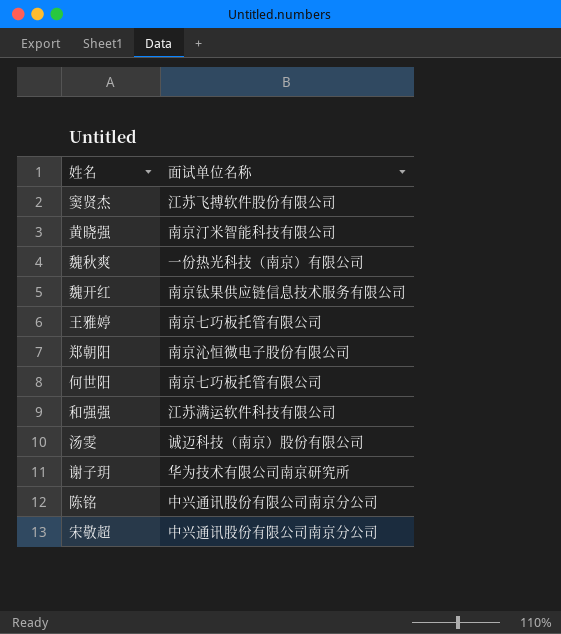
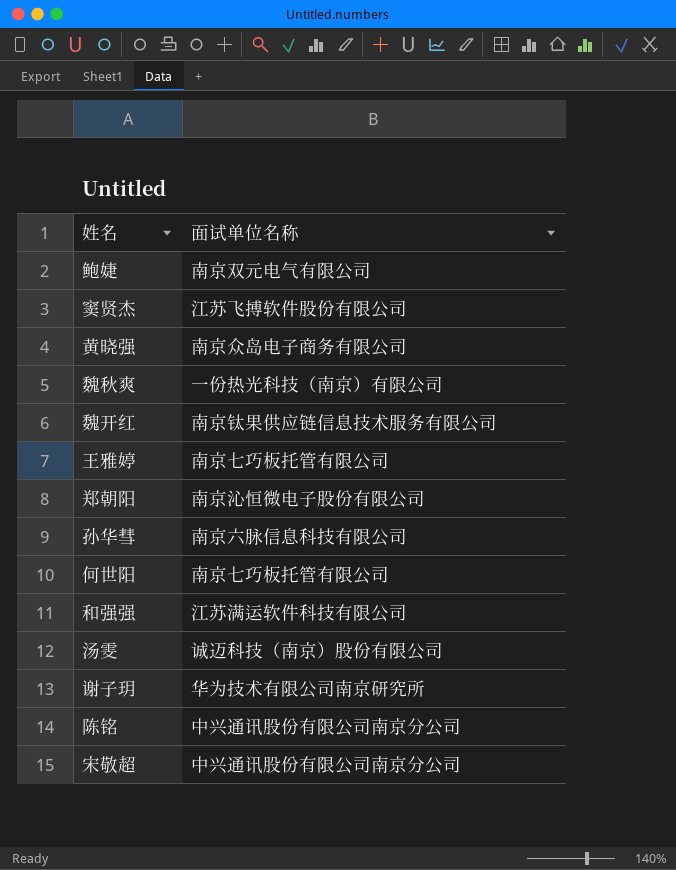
row 鲍婕: none -> 南京双元电气有限公司
黄晓强 | 面试单位名称: 南京汀米智能科技有限公司 -> 南京众岛电子商务有限公司
row 孙华彗: none -> 南京六脉信息科技有限公司

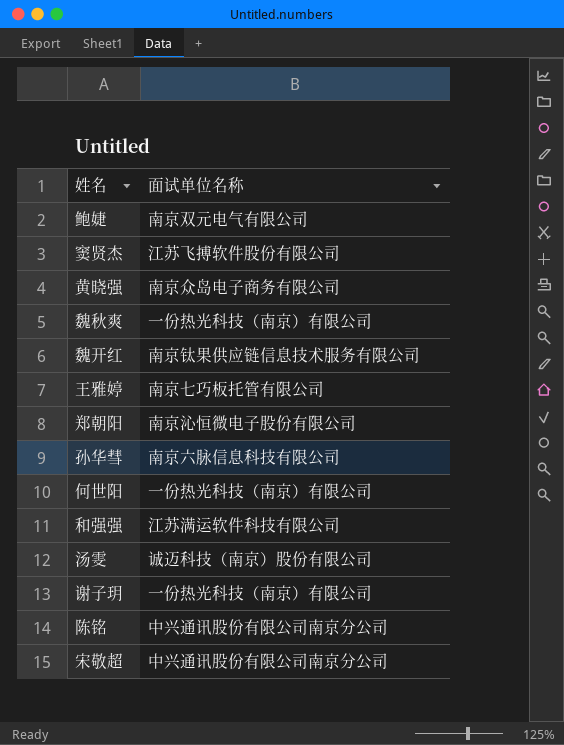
何世阳 | 面试单位名称: 南京七巧板托管有限公司 -> 一份热光科技（南京）有限公司
谢子玥 | 面试单位名称: 华为技术有限公司南京研究所 -> 一份热光科技（南京）有限公司

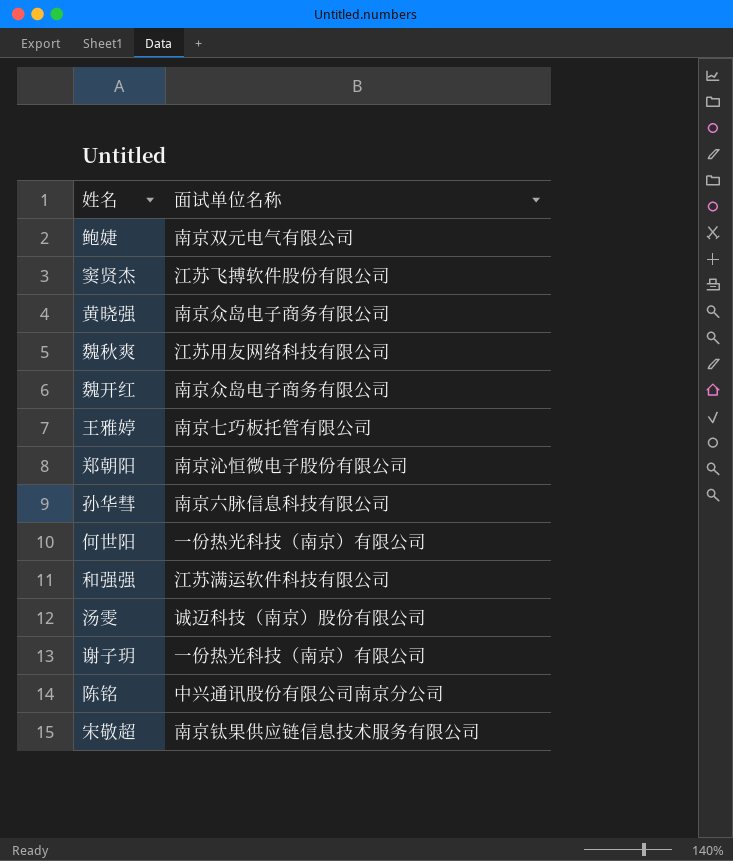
魏秋爽 | 面试单位名称: 一份热光科技（南京）有限公司 -> 江苏用友网络科技有限公司
魏开红 | 面试单位名称: 南京钛果供应链信息技术服务有限公司 -> 南京众岛电子商务有限公司
宋敬超 | 面试单位名称: 中兴通讯股份有限公司南京分公司 -> 南京钛果供应链信息技术服务有限公司

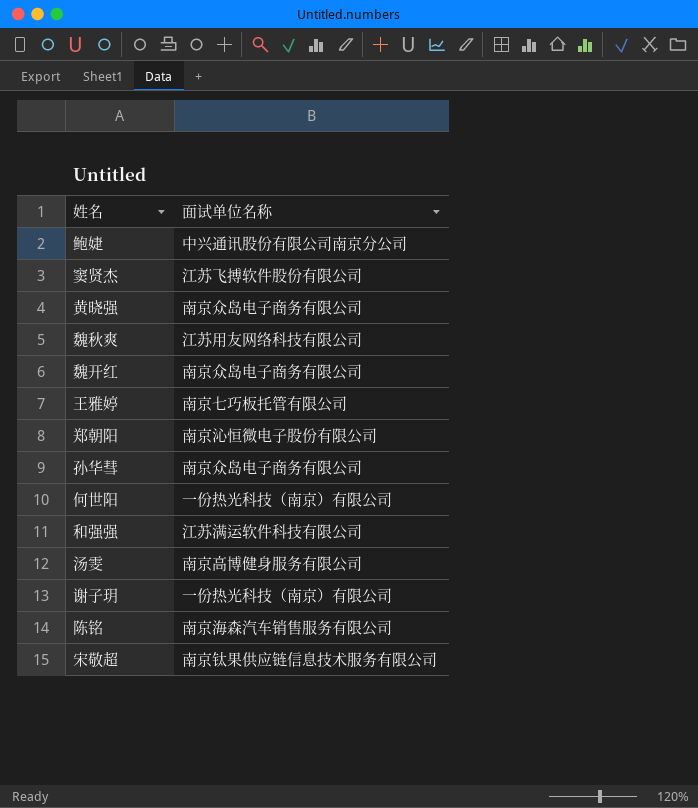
鲍婕 | 面试单位名称: 南京双元电气有限公司 -> 中兴通讯股份有限公司南京分公司
孙华彗 | 面试单位名称: 南京六脉信息科技有限公司 -> 南京众岛电子商务有限公司
汤雯 | 面试单位名称: 诚迈科技（南京）股份有限公司 -> 南京高博健身服务有限公司
陈铭 | 面试单位名称: 中兴通讯股份有限公司南京分公司 -> 南京海森汽车销售服务有限公司

